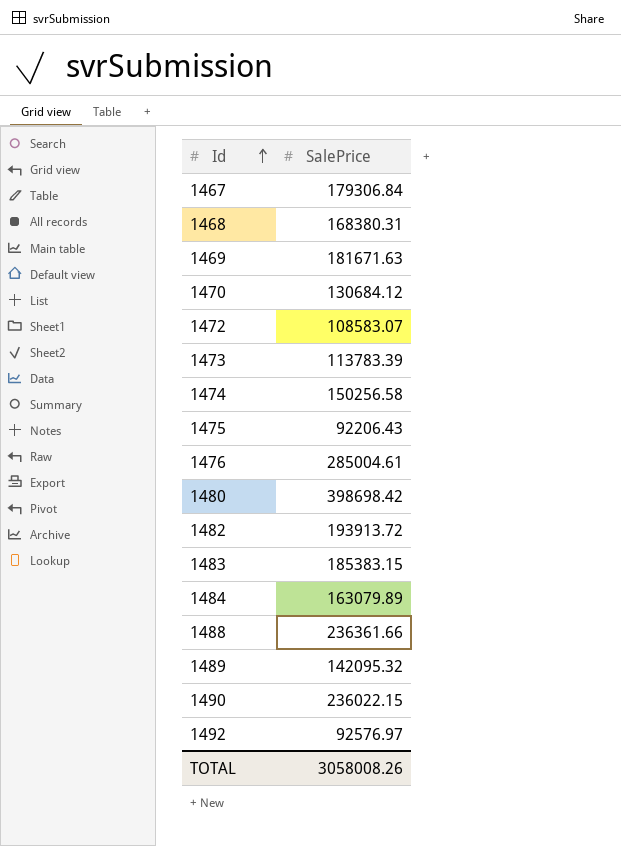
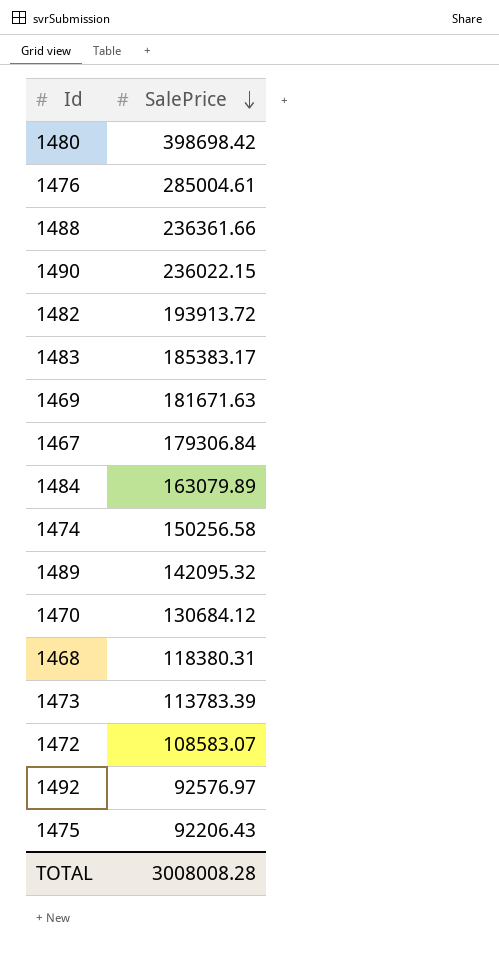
row order: Id ascending -> SalePrice descending
1483 | SalePrice: 185383.15 -> 185383.17
1468 | SalePrice: 168380.31 -> 118380.31
TOTAL | SalePrice: 3058008.26 -> 3008008.28

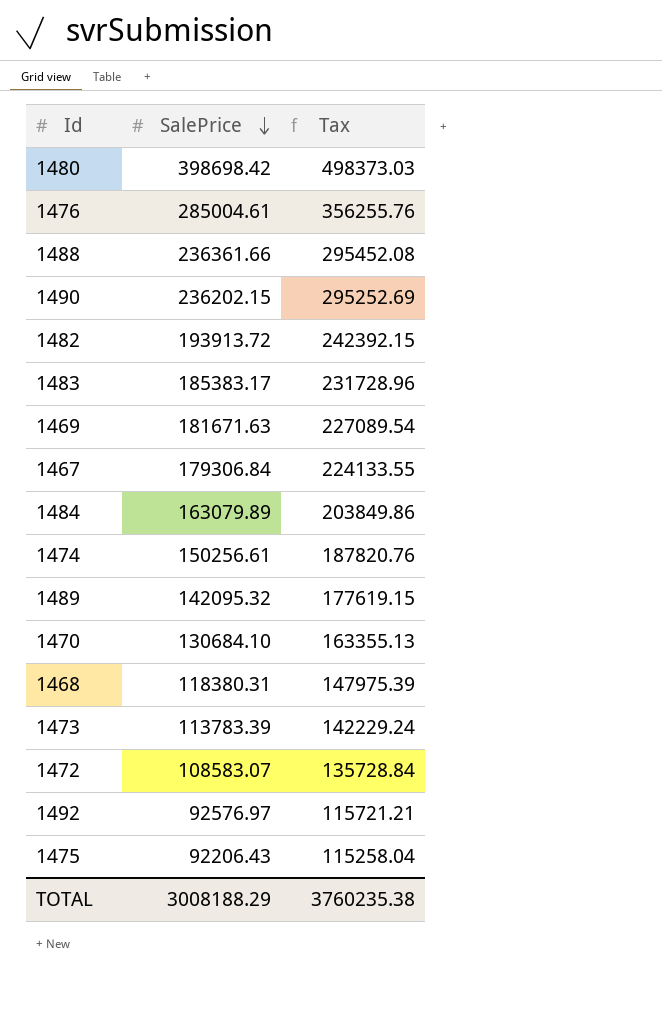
column Tax | formula: none -> [SalePrice] * 1.25
1490 | SalePrice: 236022.15 -> 236202.15
1474 | SalePrice: 150256.58 -> 150256.61
1470 | SalePrice: 130684.12 -> 130684.10
TOTAL | SalePrice: 3008008.28 -> 3008188.29

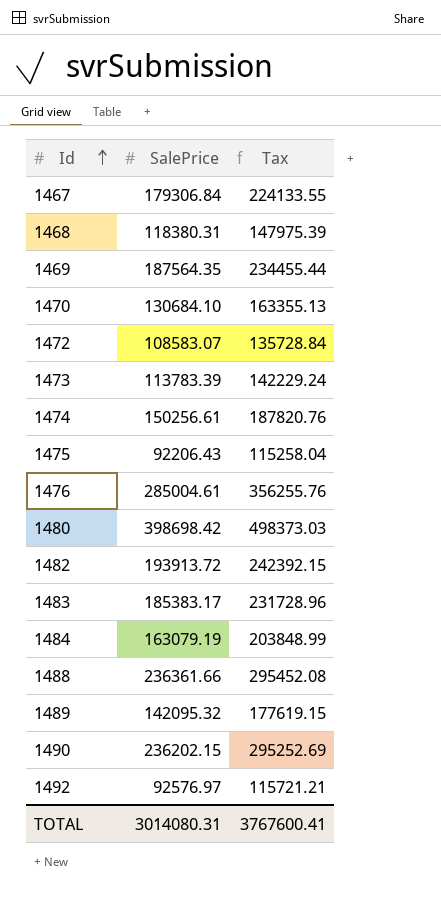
row order: SalePrice descending -> Id ascending
1469 | SalePrice: 181671.63 -> 187564.35
1469 | Tax: 227089.54 -> 234455.44
1484 | SalePrice: 163079.89 -> 163079.19
1484 | Tax: 203849.86 -> 203848.99
TOTAL | SalePrice: 3008188.29 -> 3014080.31
TOTAL | Tax: 3760235.38 -> 3767600.41

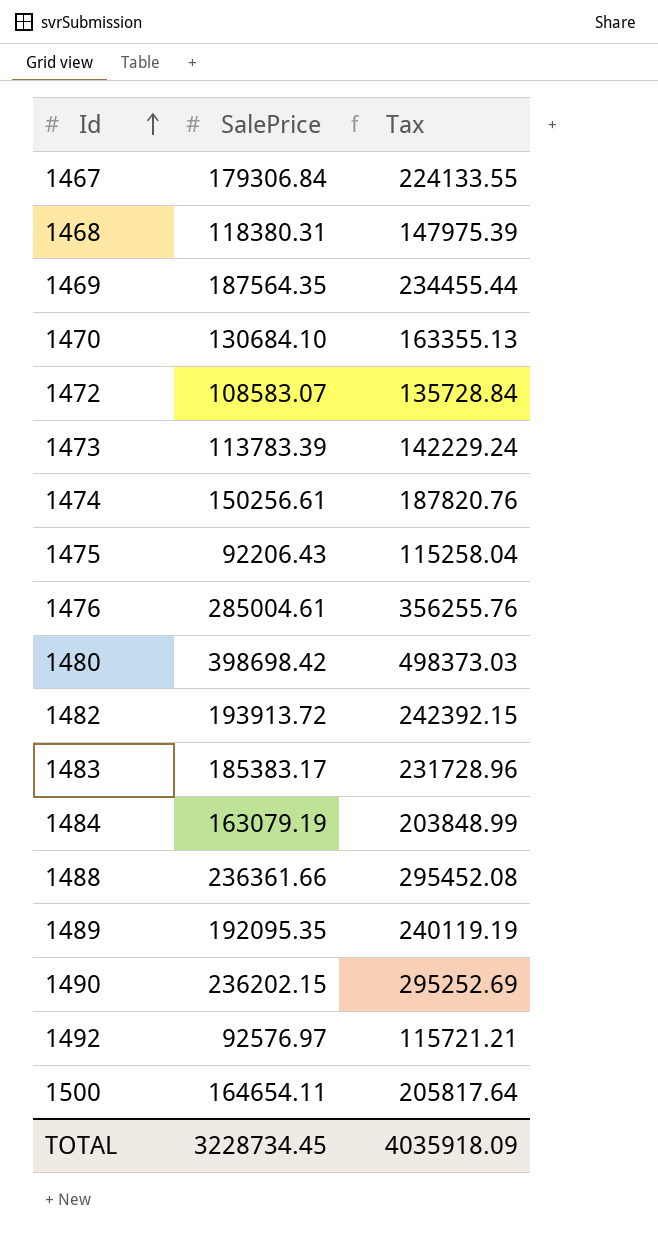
1489 | SalePrice: 142095.32 -> 192095.35
1489 | Tax: 177619.15 -> 240119.19
row 1500: none -> 164654.11 | 205817.64
TOTAL | SalePrice: 3014080.31 -> 3228734.45
TOTAL | Tax: 3767600.41 -> 4035918.09

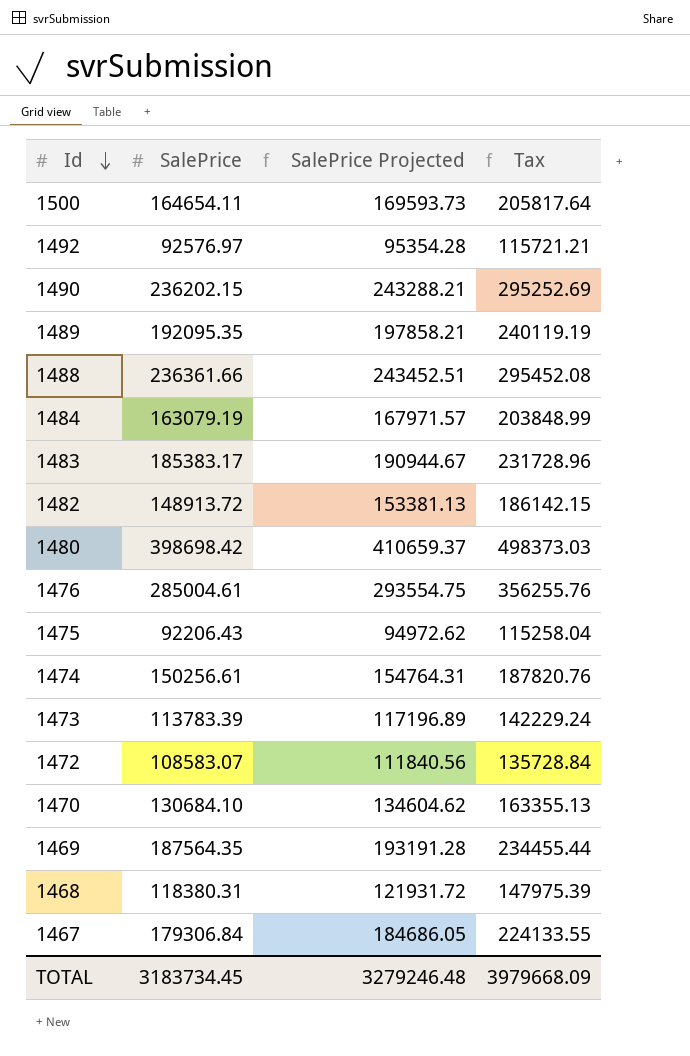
row order: Id ascending -> Id descending
column SalePrice Projected | formula: none -> [SalePrice] * 1.03
1482 | SalePrice: 193913.72 -> 148913.72
1482 | Tax: 242392.15 -> 186142.15
TOTAL | SalePrice: 3228734.45 -> 3183734.45
TOTAL | Tax: 4035918.09 -> 3979668.09

